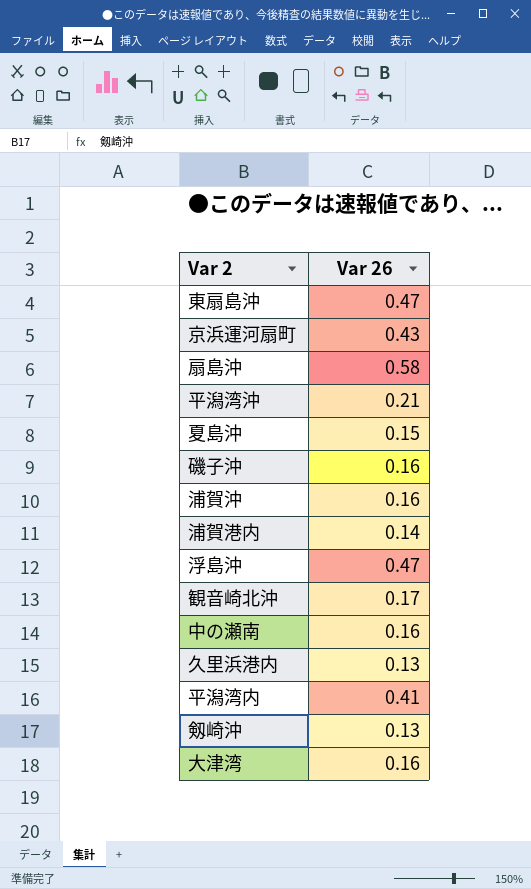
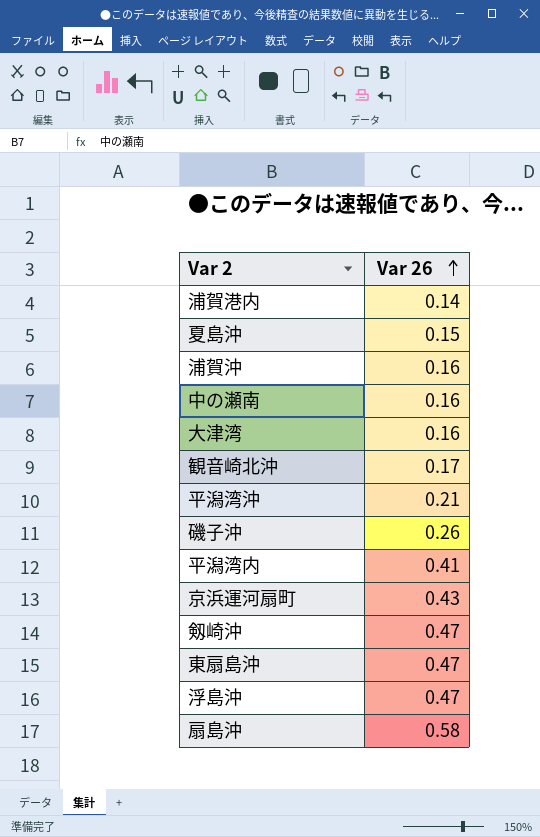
row order: none -> Var 26 ascending
row 久里浜港内: 0.13 -> none
磯子沖 | Var 26: 0.16 -> 0.26
剱崎沖 | Var 26: 0.13 -> 0.47

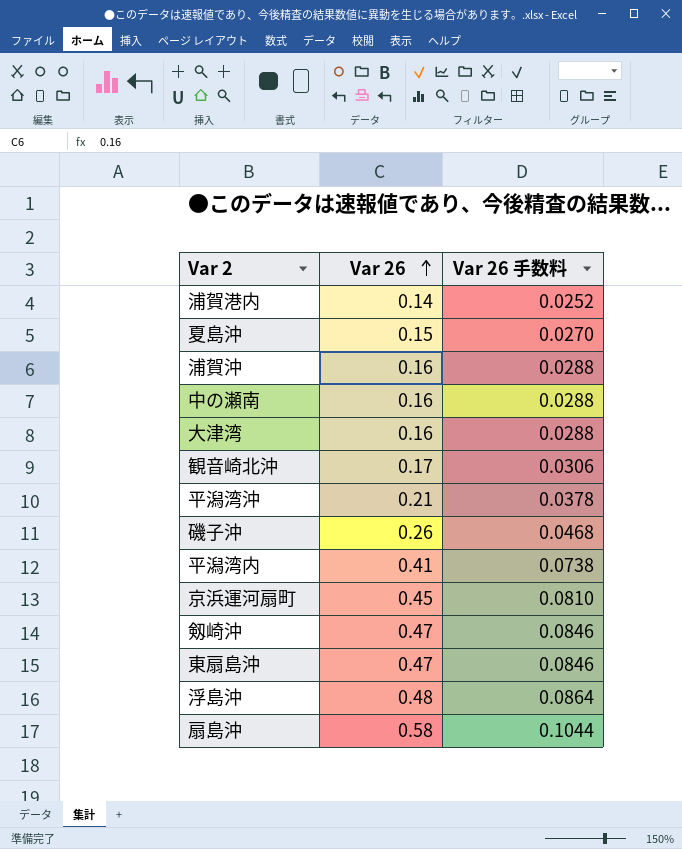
column Var 26 手数料 | formula: none -> [Var 26] * 0.18
京浜運河扇町 | Var 26: 0.43 -> 0.45
浮島沖 | Var 26: 0.47 -> 0.48

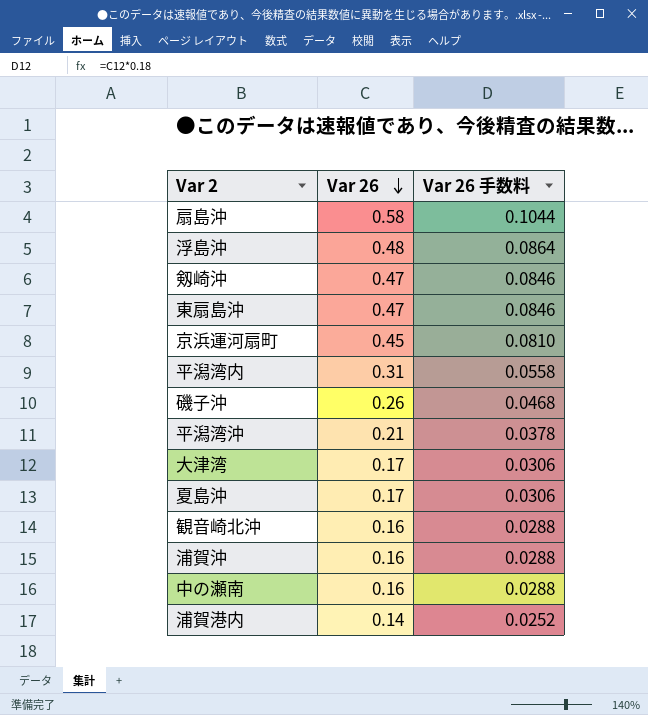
row order: Var 26 ascending -> Var 26 descending
平潟湾内 | Var 26: 0.41 -> 0.31
平潟湾内 | Var 26 手数料: 0.0738 -> 0.0558
大津湾 | Var 26: 0.16 -> 0.17
大津湾 | Var 26 手数料: 0.0288 -> 0.0306
夏島沖 | Var 26: 0.15 -> 0.17
夏島沖 | Var 26 手数料: 0.0270 -> 0.0306
観音崎北沖 | Var 26: 0.17 -> 0.16
観音崎北沖 | Var 26 手数料: 0.0306 -> 0.0288

